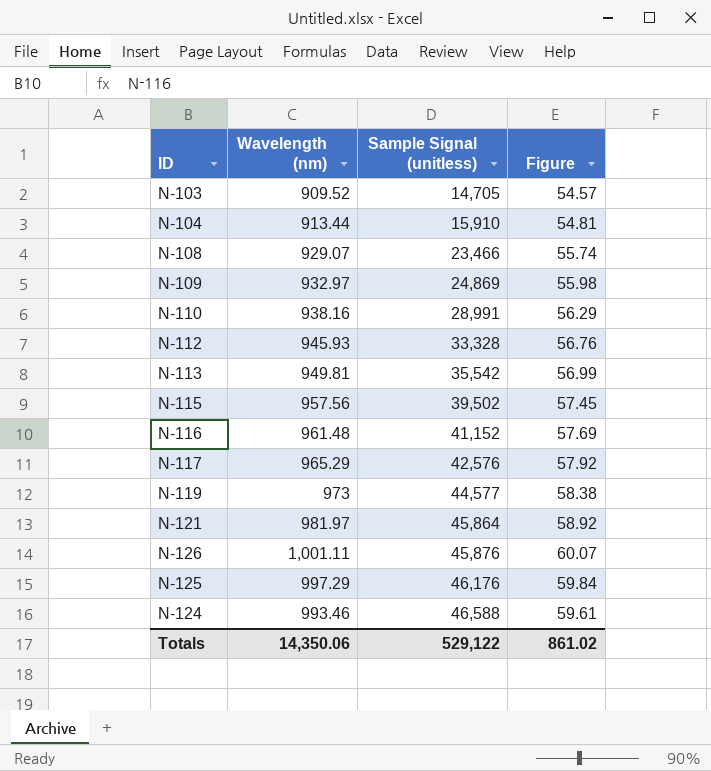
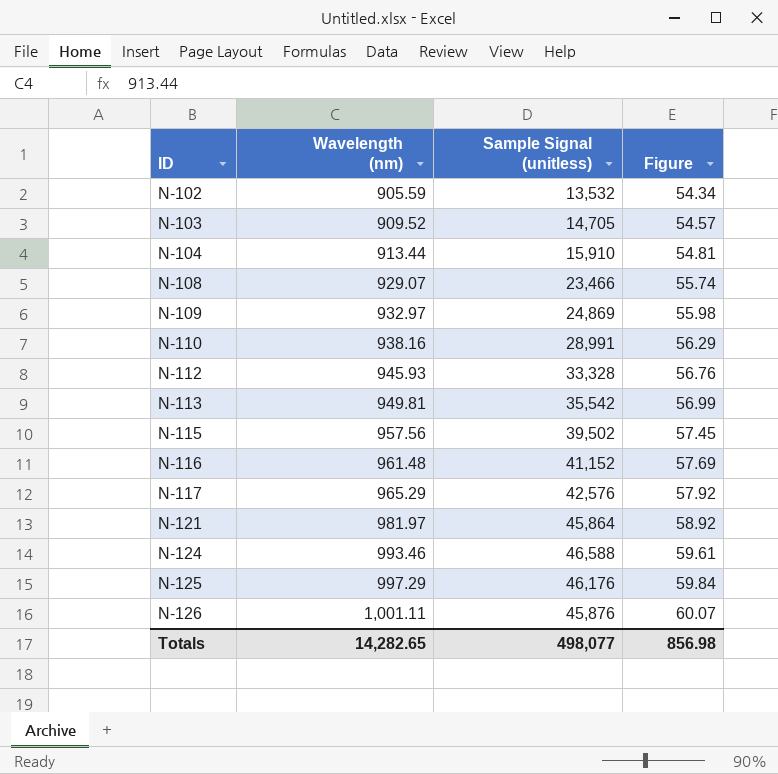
row order: Sample Signal (unitless) ascending -> ID ascending
row N-119: 973 | 44,577 | 58.38 -> none
row N-102: none -> 905.59 | 13,532 | 54.34
Totals | Wavelength (nm): 14,350.06 -> 14,282.65
Totals | Sample Signal (unitless): 529,122 -> 498,077
Totals | Figure: 861.02 -> 856.98

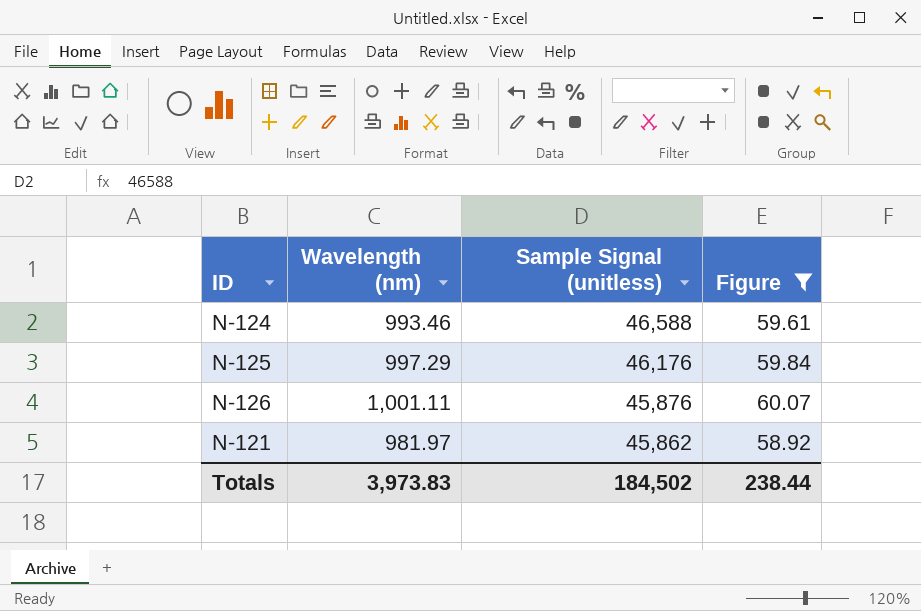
filter: none -> Figure >= 58.92
row order: ID ascending -> Sample Signal (unitless) descending
N-121 | Sample Signal (unitless): 45,864 -> 45,862
Totals | Wavelength (nm): 14,282.65 -> 3,973.83
Totals | Sample Signal (unitless): 498,077 -> 184,502
Totals | Figure: 856.98 -> 238.44

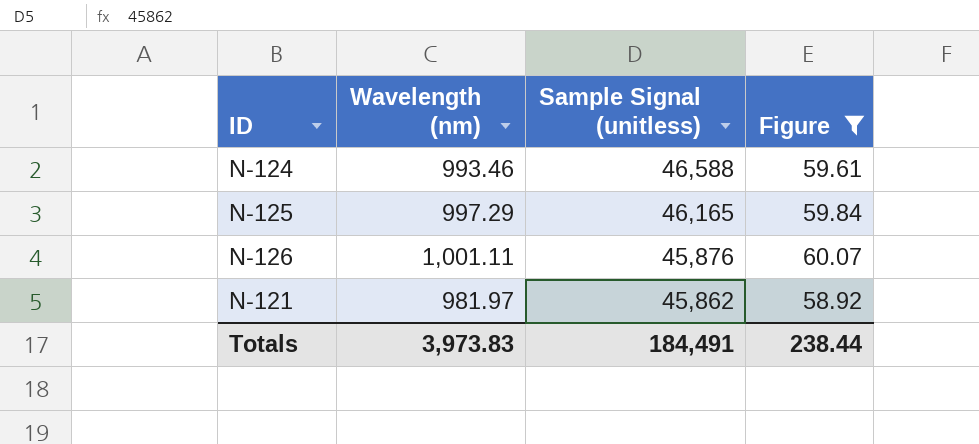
N-125 | Sample Signal (unitless): 46,176 -> 46,165
Totals | Sample Signal (unitless): 184,502 -> 184,491

